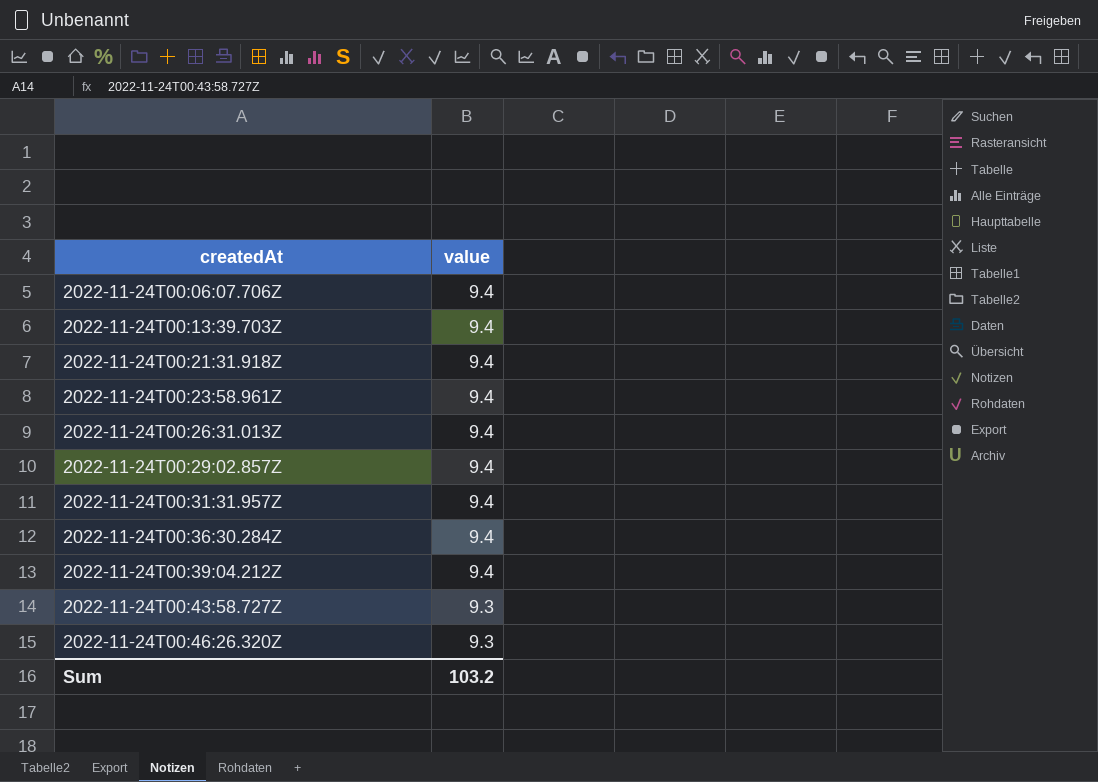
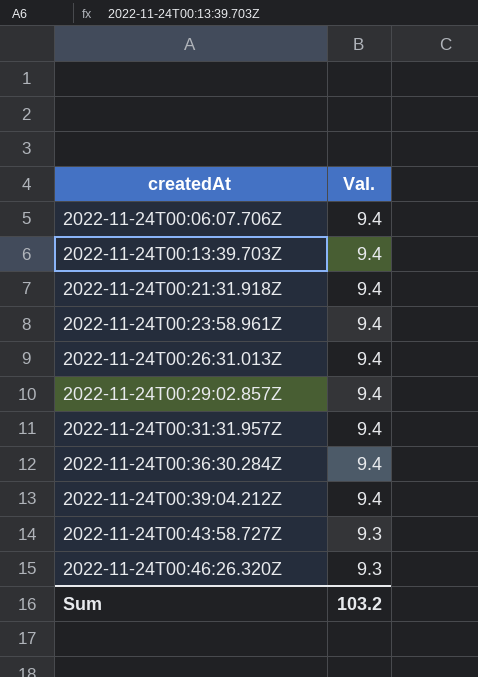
column name: value -> Val.

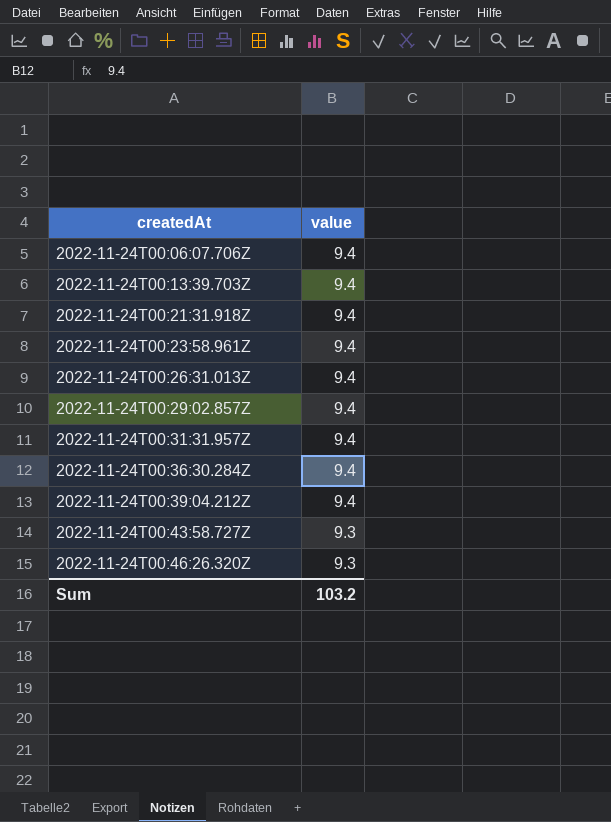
column name: Val. -> value

